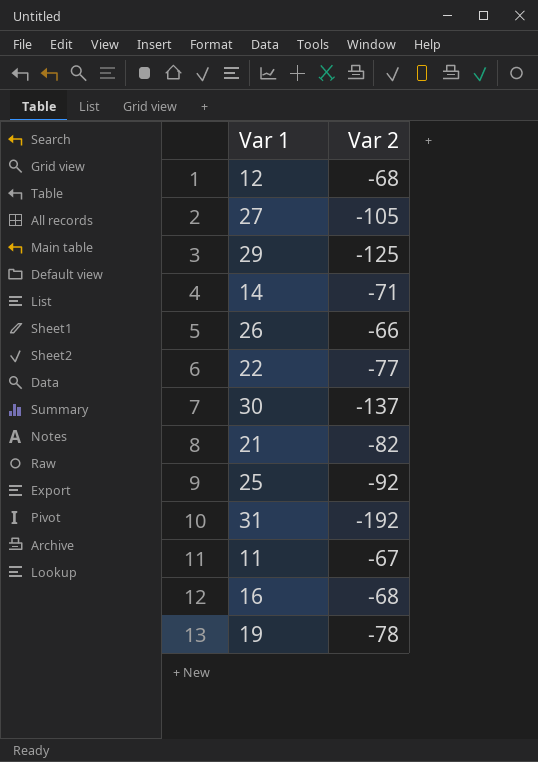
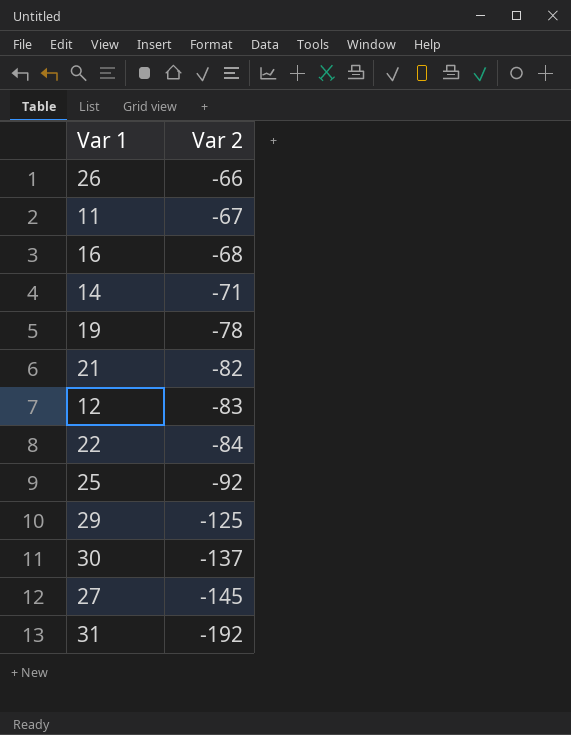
row order: none -> Var 2 descending
12 | Var 2: -68 -> -83
22 | Var 2: -77 -> -84
27 | Var 2: -105 -> -145

